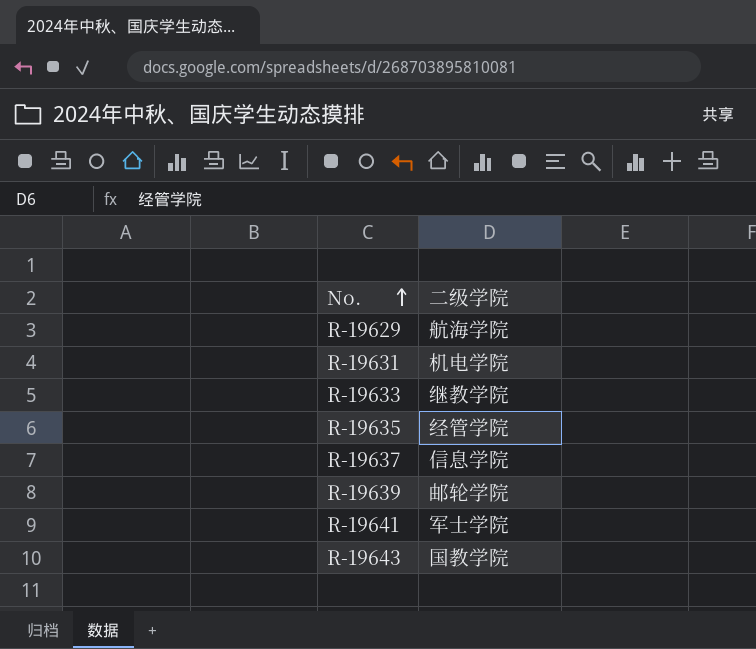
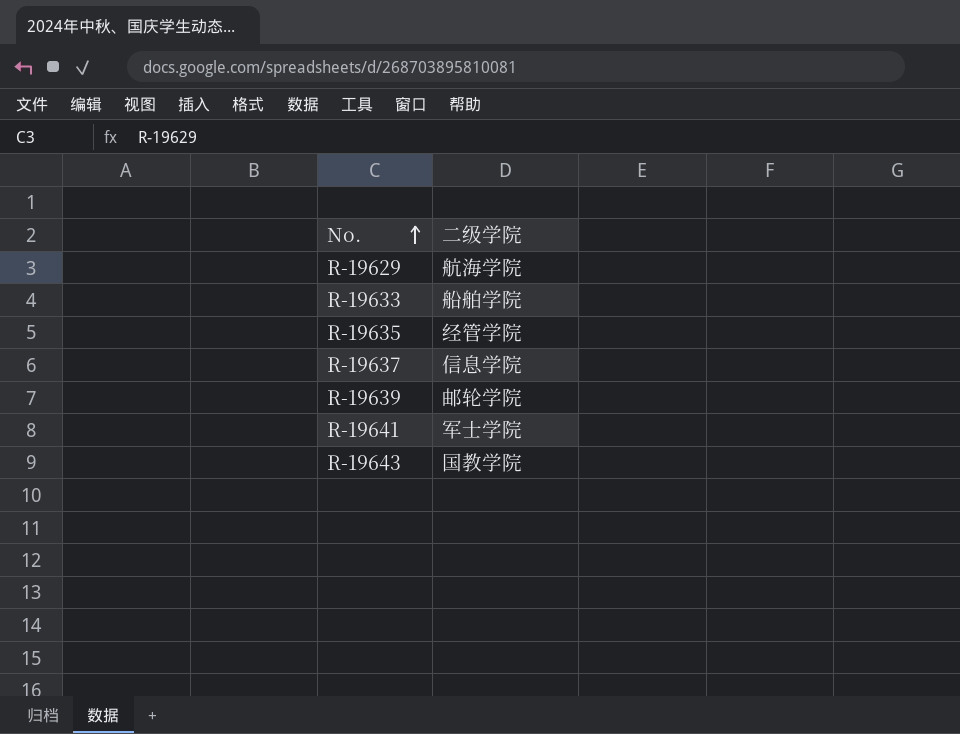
row R-19631: 机电学院 -> none
R-19633 | 二级学院: 继教学院 -> 船舶学院

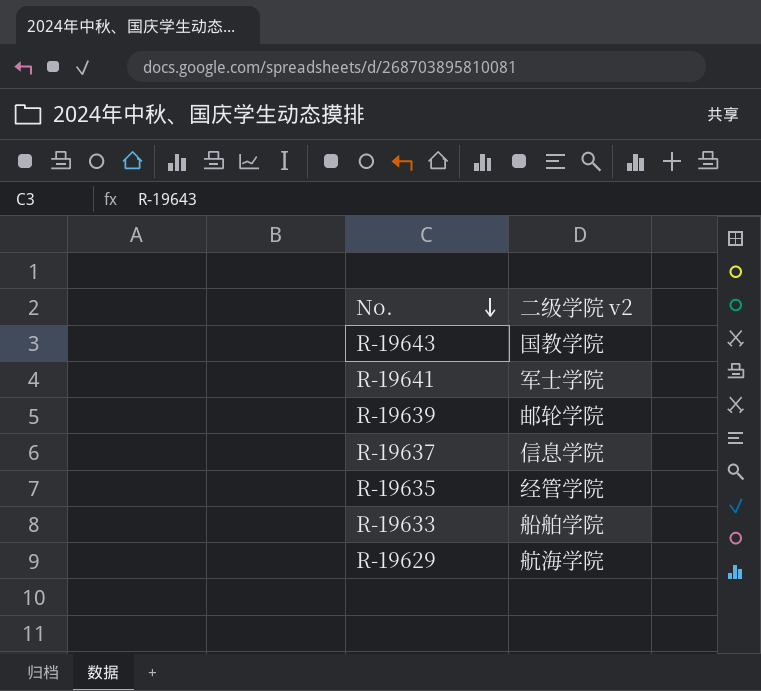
row order: No. ascending -> No. descending
column name: 二级学院 -> 二级学院 v2

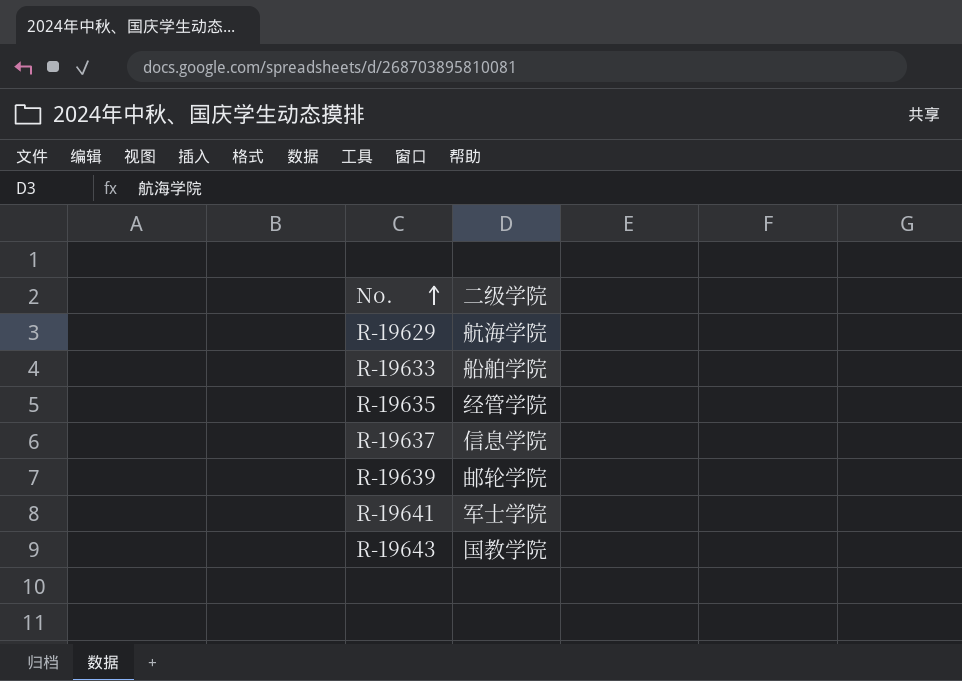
row order: No. descending -> No. ascending
column name: 二级学院 v2 -> 二级学院

